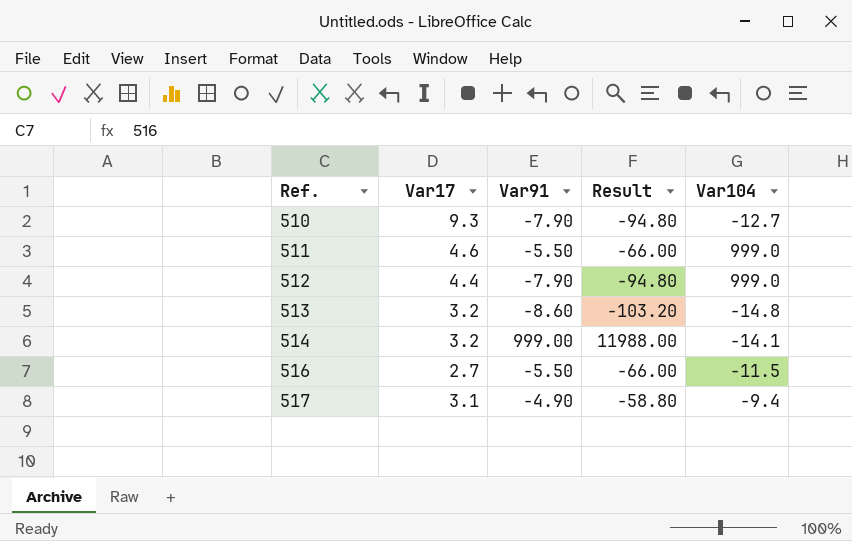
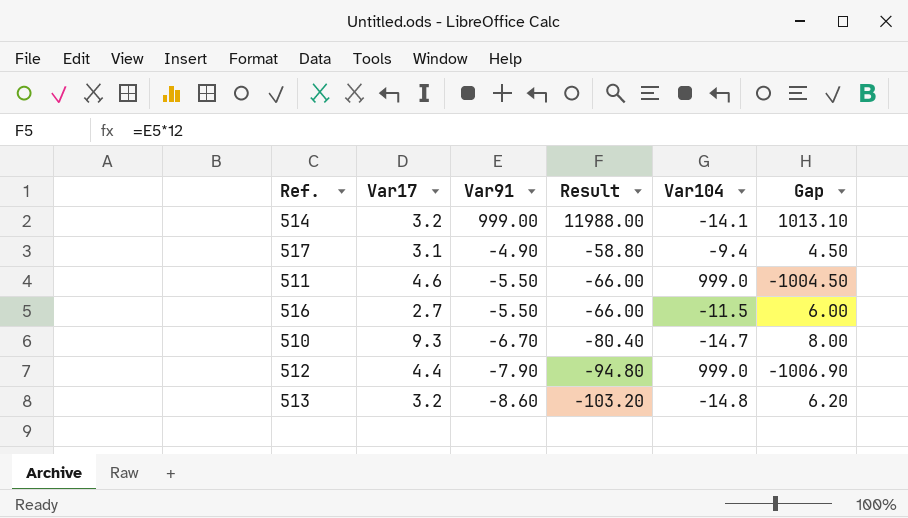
row order: Ref. ascending -> Var91 descending
column Gap | formula: none -> [Var91] - [Var104]
510 | Var91: -7.90 -> -6.70
510 | Result: -94.80 -> -80.40
510 | Var104: -12.7 -> -14.7

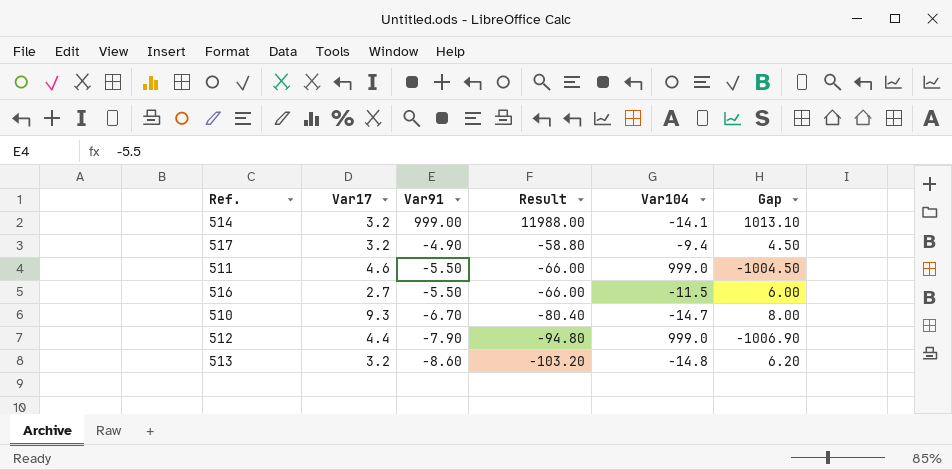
517 | Var17: 3.1 -> 3.2

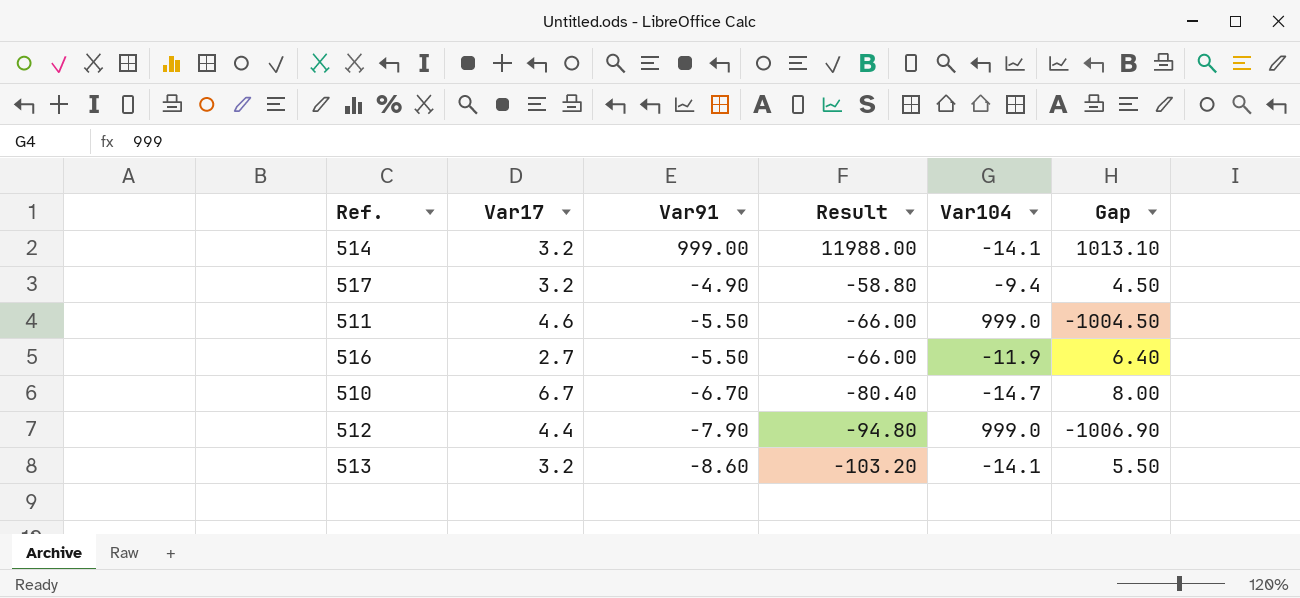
516 | Var104: -11.5 -> -11.9
516 | Gap: 6.00 -> 6.40
510 | Var17: 9.3 -> 6.7
513 | Var104: -14.8 -> -14.1
513 | Gap: 6.20 -> 5.50

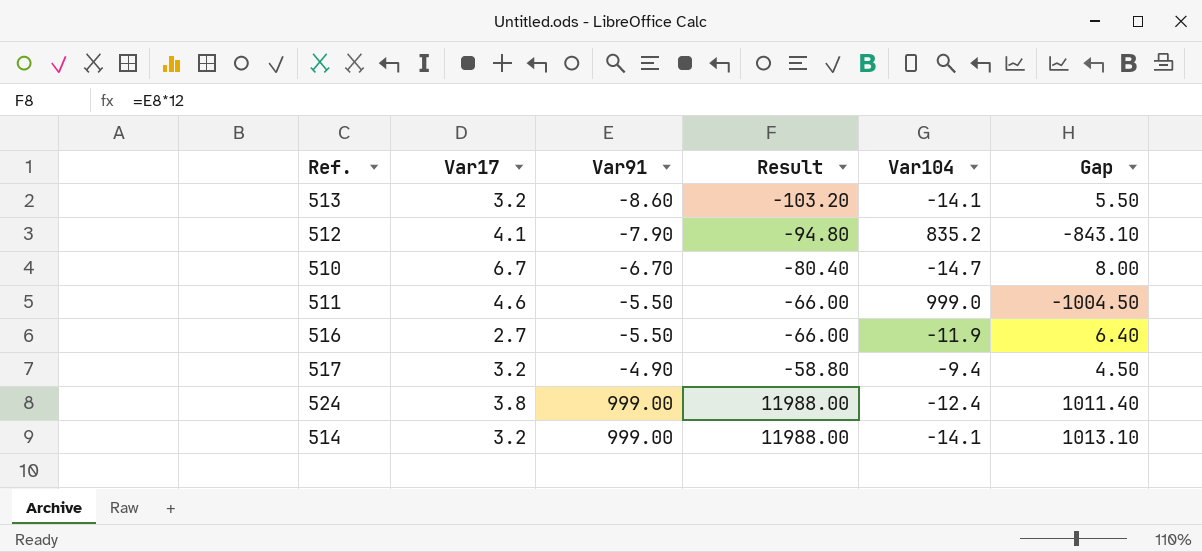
row order: Var91 descending -> Var91 ascending
512 | Var17: 4.4 -> 4.1
512 | Var104: 999.0 -> 835.2
512 | Gap: -1006.90 -> -843.10
row 524: none -> 3.8 | 999.00 | 11988.00 | -12.4 | 1011.40

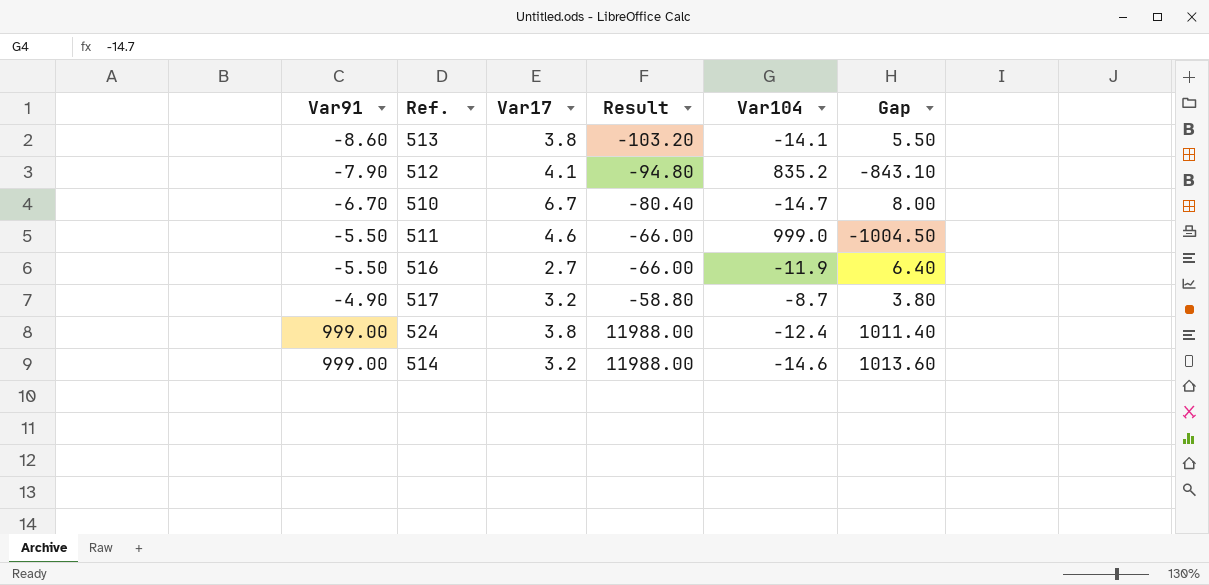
column Var91 | position: 3 -> 1
513 | Var17: 3.2 -> 3.8
517 | Var104: -9.4 -> -8.7
517 | Gap: 4.50 -> 3.80
514 | Var104: -14.1 -> -14.6
514 | Gap: 1013.10 -> 1013.60

